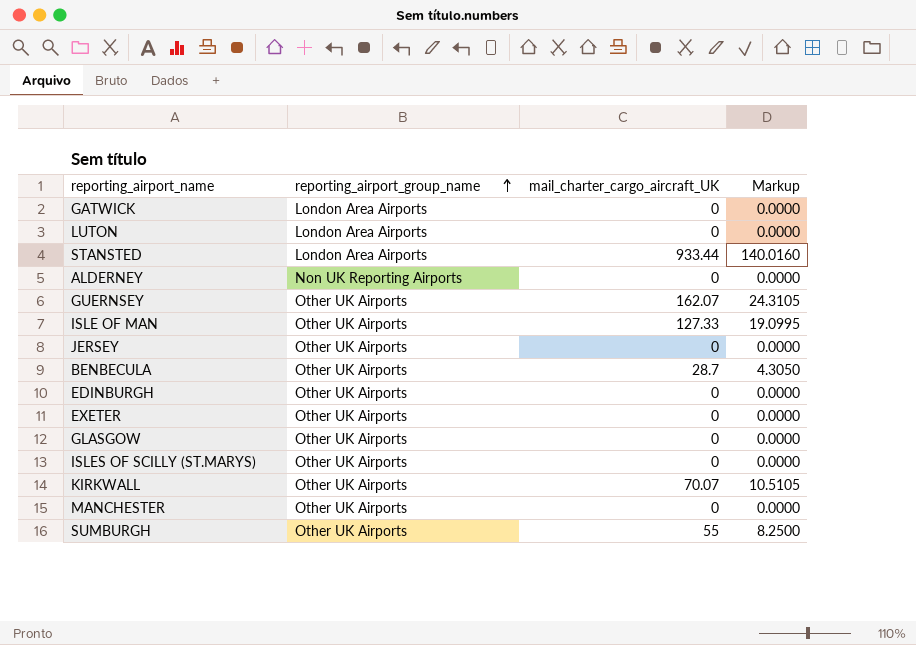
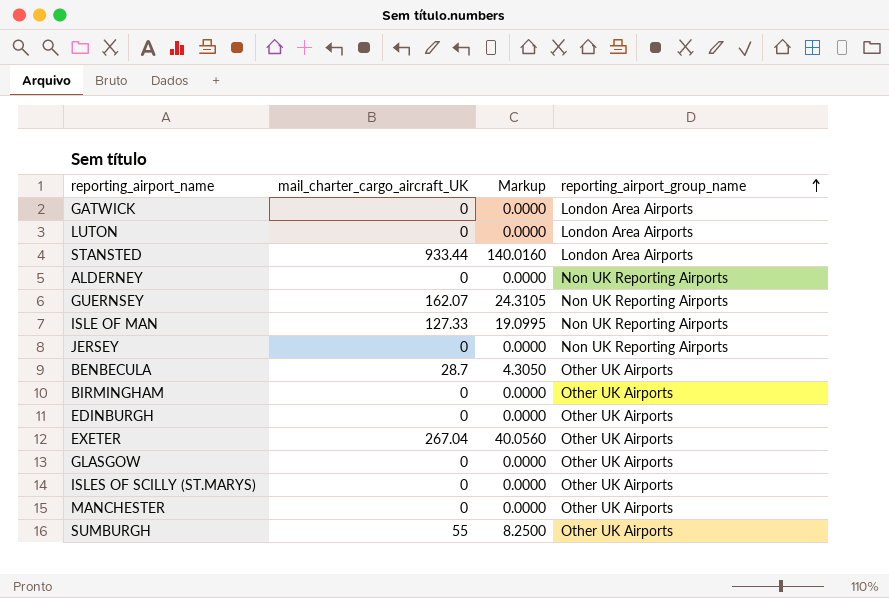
column reporting_airport_group_name | position: 2 -> 4
row KIRKWALL: Other UK Airports | 70.07 | 10.5105 -> none
GUERNSEY | reporting_airport_group_name: Other UK Airports -> Non UK Reporting Airports
ISLE OF MAN | reporting_airport_group_name: Other UK Airports -> Non UK Reporting Airports
JERSEY | reporting_airport_group_name: Other UK Airports -> Non UK Reporting Airports
row BIRMINGHAM: none -> 0 | 0.0000 | Other UK Airports
EXETER | mail_charter_cargo_aircraft_UK: 0 -> 267.04
EXETER | Markup: 0.0000 -> 40.0560

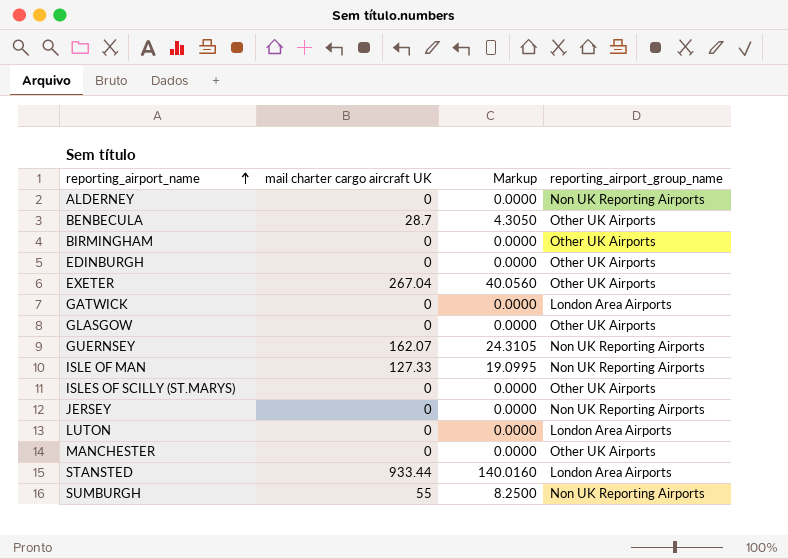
row order: reporting_airport_group_name ascending -> reporting_airport_name ascending
column name: mail_charter_cargo_aircraft_UK -> mail charter cargo aircraft UK
SUMBURGH | reporting_airport_group_name: Other UK Airports -> Non UK Reporting Airports

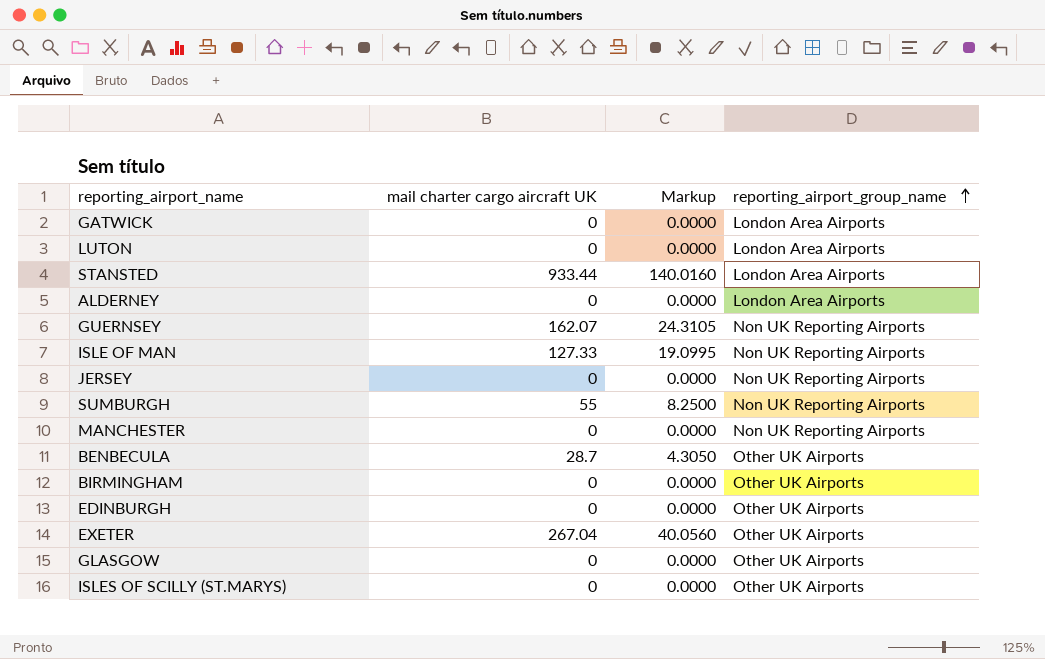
row order: reporting_airport_name ascending -> reporting_airport_group_name ascending
ALDERNEY | reporting_airport_group_name: Non UK Reporting Airports -> London Area Airports
MANCHESTER | reporting_airport_group_name: Other UK Airports -> Non UK Reporting Airports

